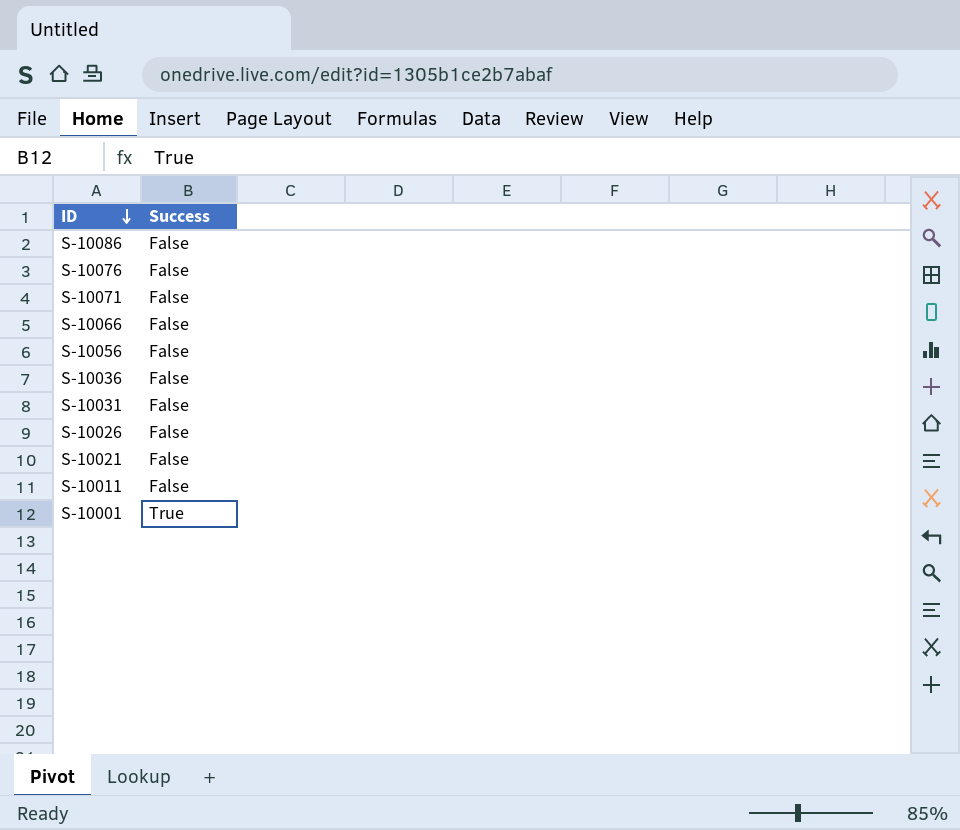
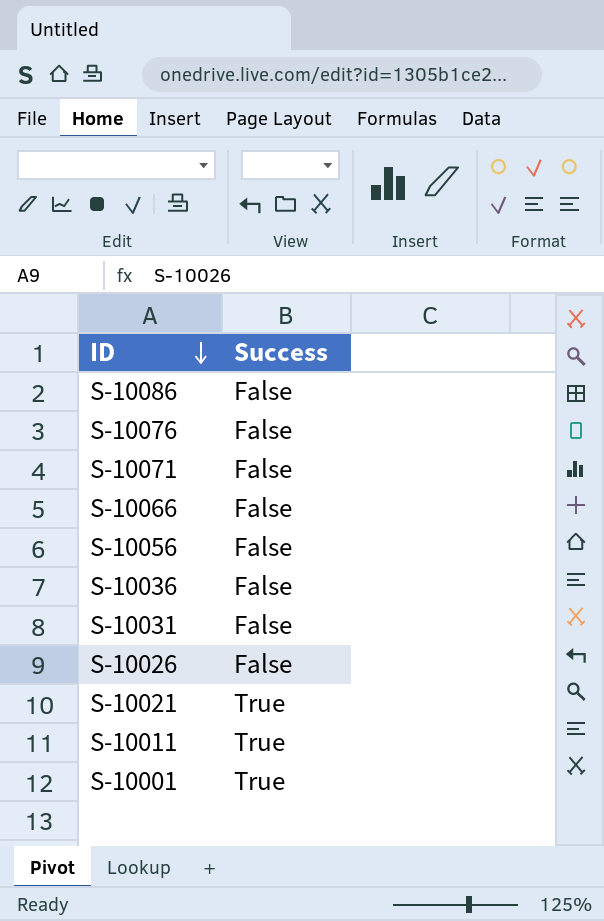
S-10021 | Success: False -> True
S-10011 | Success: False -> True

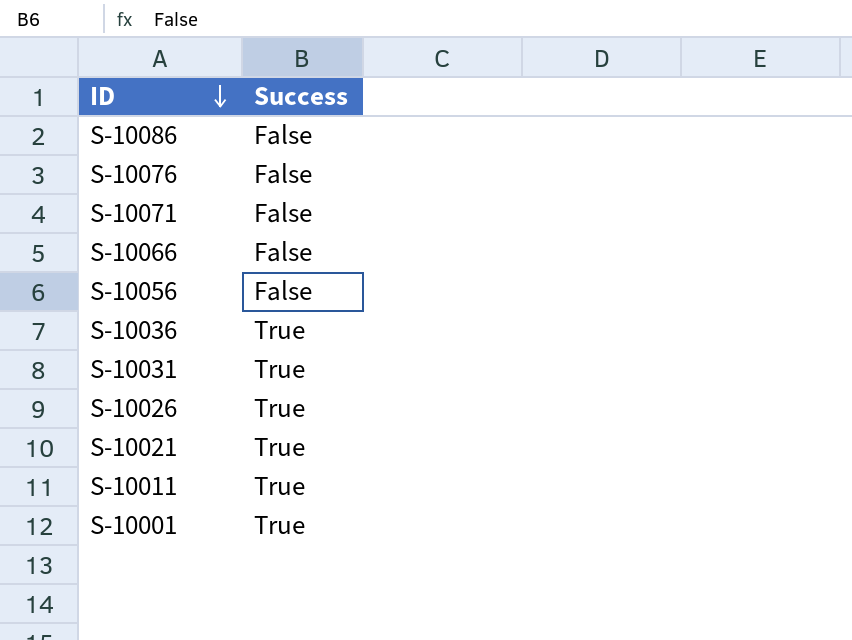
S-10036 | Success: False -> True
S-10031 | Success: False -> True
S-10026 | Success: False -> True

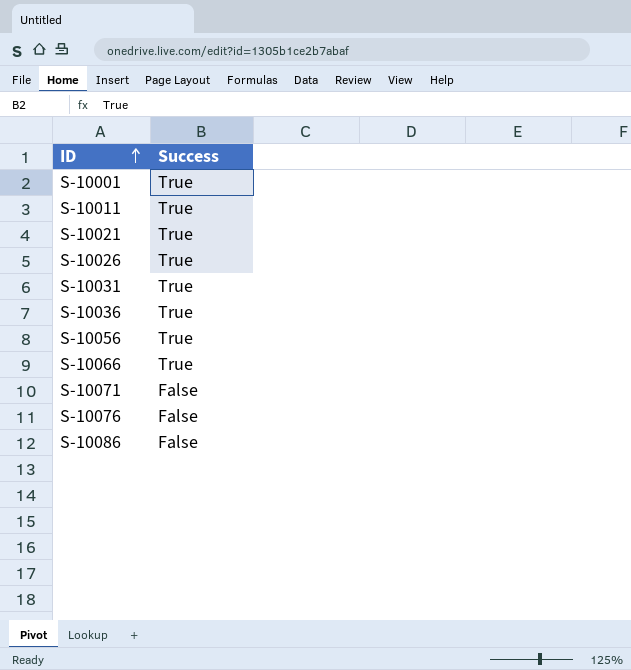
row order: ID descending -> ID ascending
S-10056 | Success: False -> True
S-10066 | Success: False -> True

